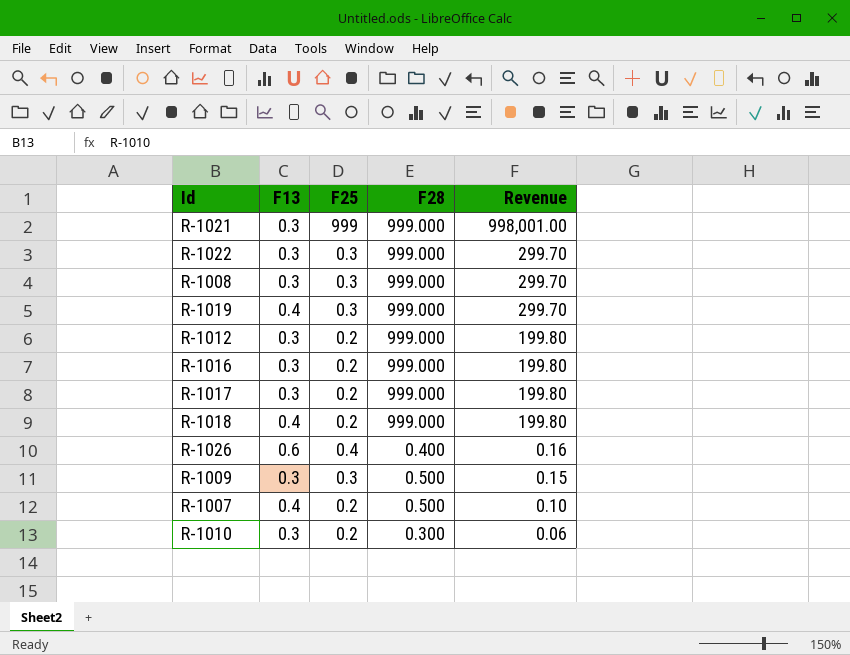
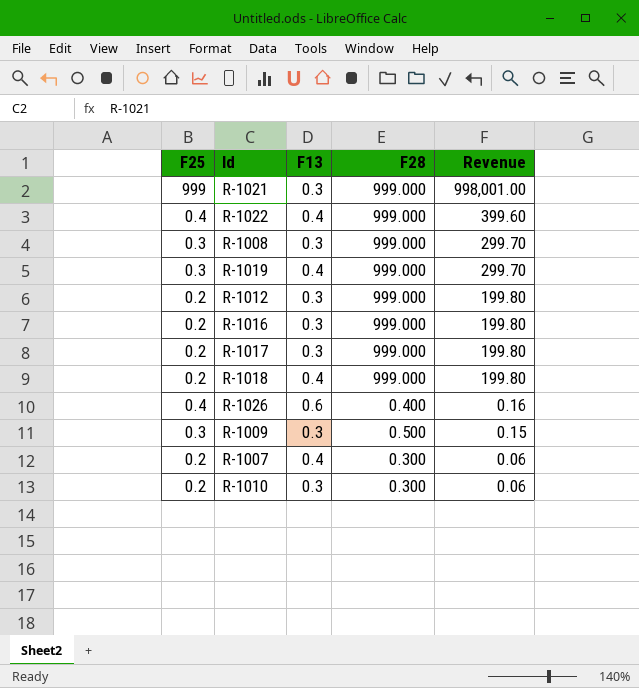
column F25 | position: 3 -> 1
R-1022 | F25: 0.3 -> 0.4
R-1022 | F13: 0.3 -> 0.4
R-1022 | Revenue: 299.70 -> 399.60
R-1007 | F28: 0.500 -> 0.300
R-1007 | Revenue: 0.10 -> 0.06

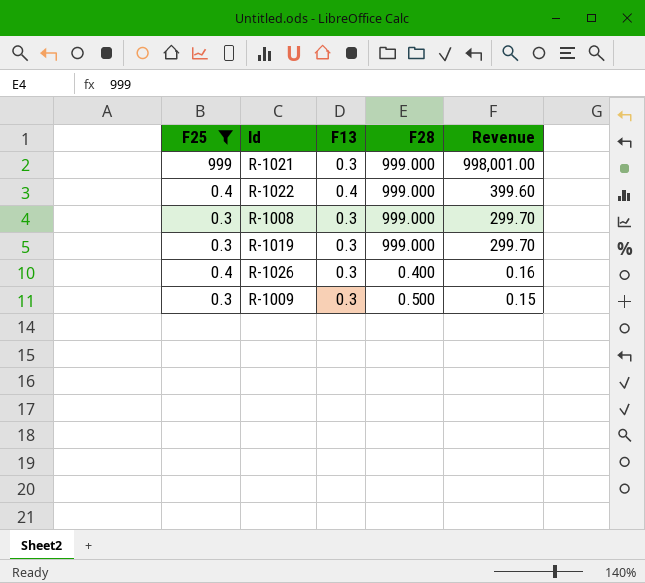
filter: none -> F25 != 0.2
R-1019 | F13: 0.4 -> 0.3
R-1026 | F13: 0.6 -> 0.3

